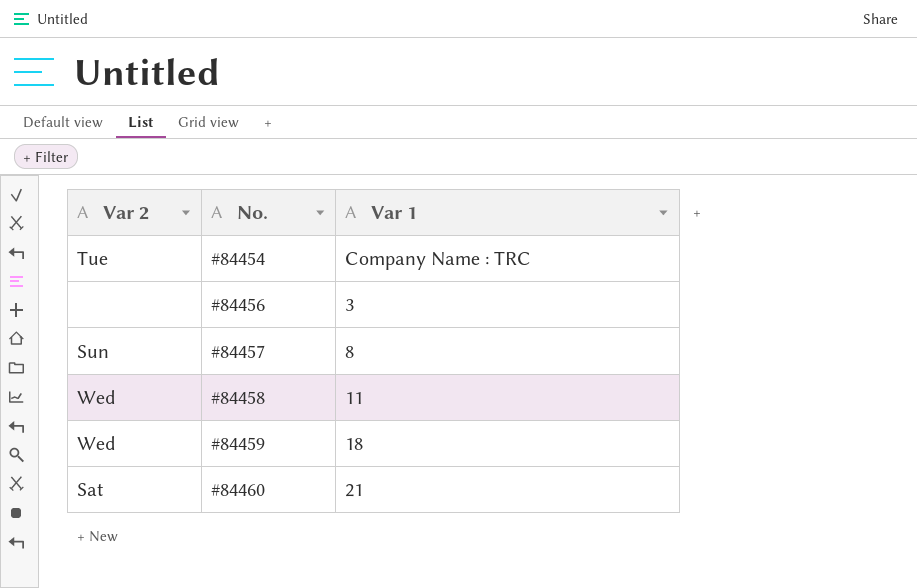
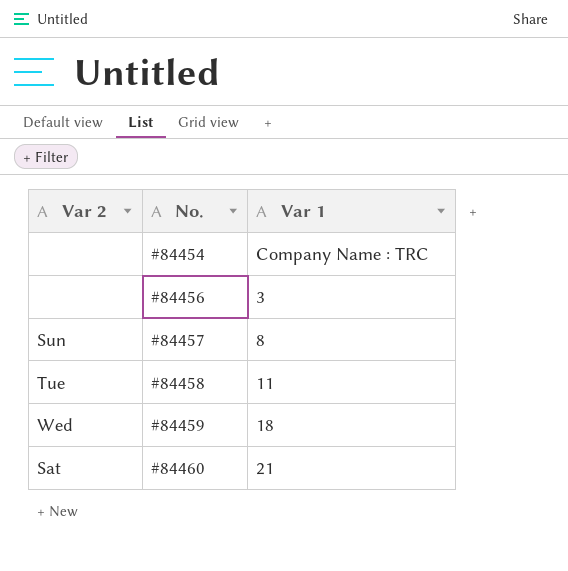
#84454 | Var 2: Tue -> none
#84458 | Var 2: Wed -> Tue

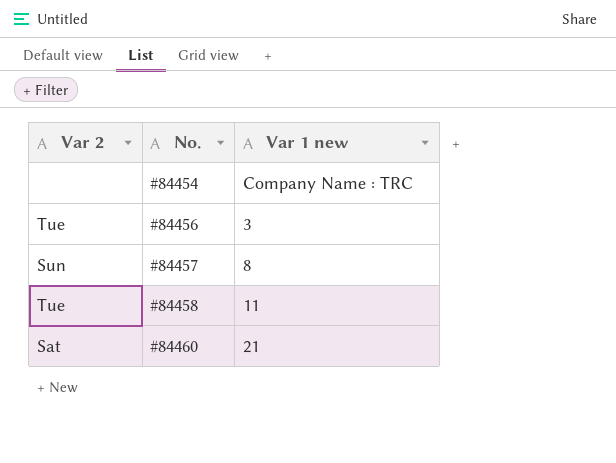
column name: Var 1 -> Var 1 new
row #84459: Wed | 18 -> none
#84456 | Var 2: none -> Tue

